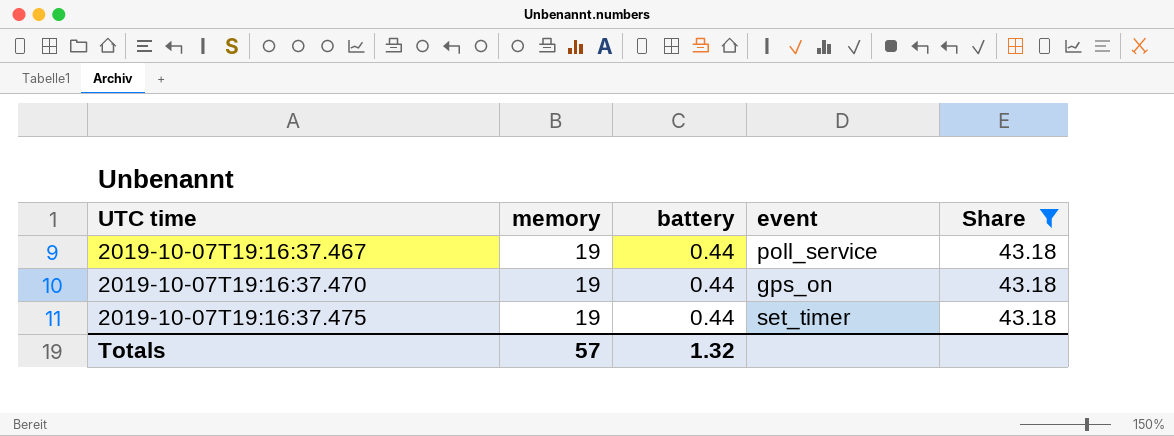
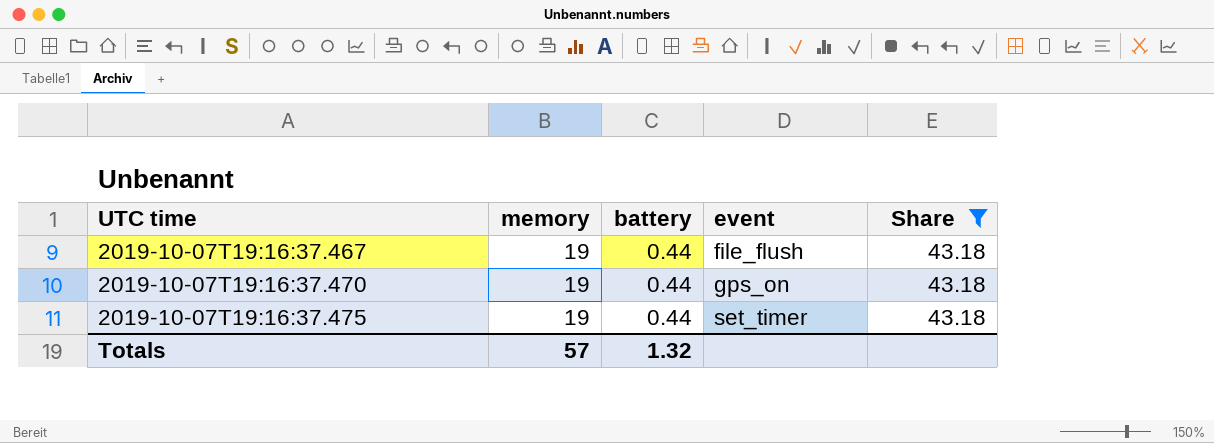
2019-10-07T19:16:37.467 | event: poll_service -> file_flush

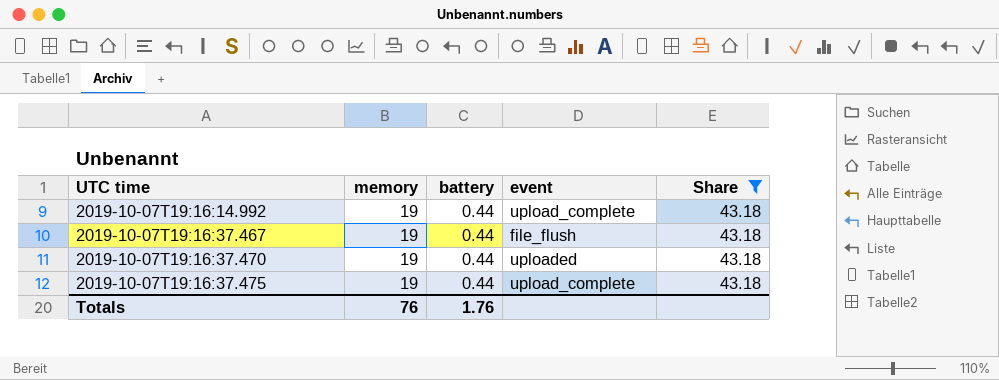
row 2019-10-07T19:16:14.992: none -> 19 | 0.44 | upload_complete | 43.18
2019-10-07T19:16:37.470 | event: gps_on -> uploaded
2019-10-07T19:16:37.475 | event: set_timer -> upload_complete
Totals | memory: 57 -> 76
Totals | battery: 1.32 -> 1.76

